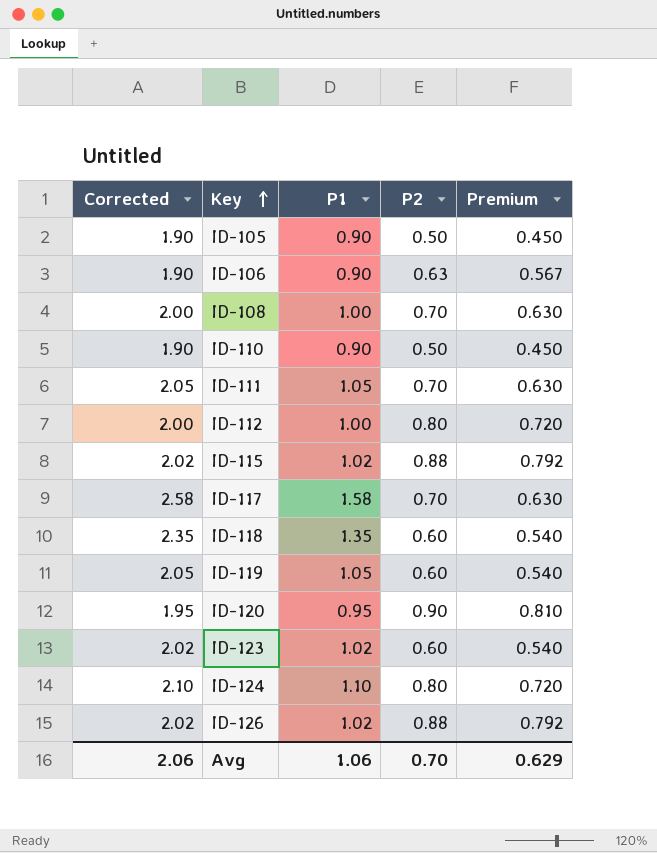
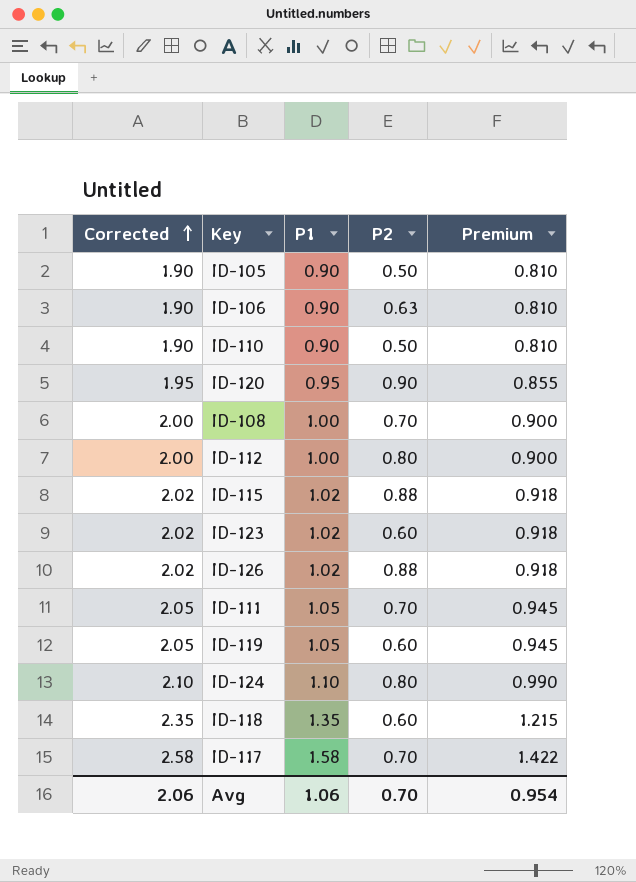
row order: Key ascending -> Corrected ascending
column Premium | formula: [P2] * 0.9 -> [P1] * 0.9
Avg | Premium: 0.629 -> 0.954

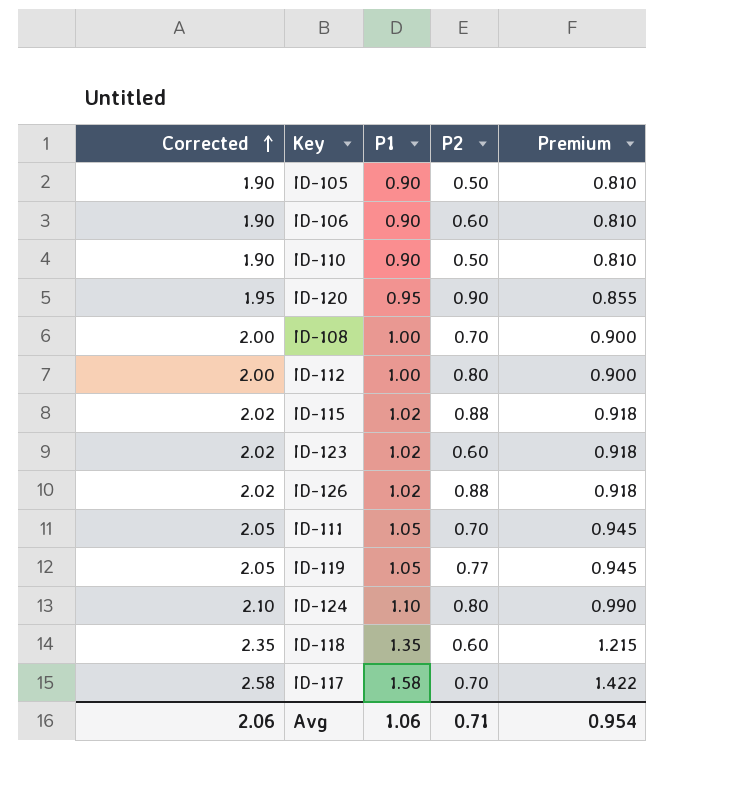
ID-106 | P2: 0.63 -> 0.60
ID-119 | P2: 0.60 -> 0.77
Avg | P2: 0.70 -> 0.71

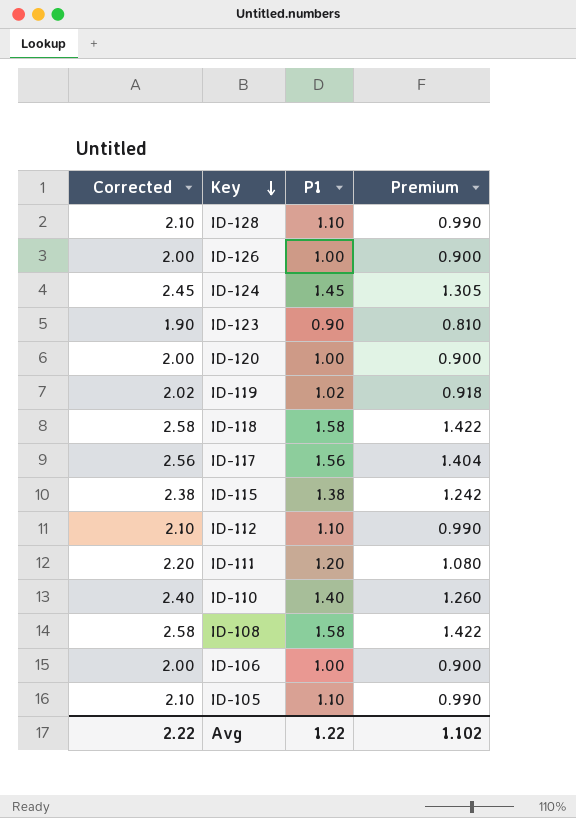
row order: Corrected ascending -> Key descending
column P2 | position: 4 -> none
row ID-128: none -> 2.10 | 1.10 | 0.990
ID-126 | Corrected: 2.02 -> 2.00
ID-126 | P1: 1.02 -> 1.00
ID-126 | Premium: 0.918 -> 0.900
ID-124 | Corrected: 2.10 -> 2.45
ID-124 | P1: 1.10 -> 1.45
ID-124 | Premium: 0.990 -> 1.305
ID-123 | Corrected: 2.02 -> 1.90
ID-123 | P1: 1.02 -> 0.90
ID-123 | Premium: 0.918 -> 0.810
ID-120 | Corrected: 1.95 -> 2.00
ID-120 | P1: 0.95 -> 1.00
ID-120 | Premium: 0.855 -> 0.900
ID-119 | Corrected: 2.05 -> 2.02
ID-119 | P1: 1.05 -> 1.02
ID-119 | Premium: 0.945 -> 0.918
ID-118 | Corrected: 2.35 -> 2.58
ID-118 | P1: 1.35 -> 1.58
ID-118 | Premium: 1.215 -> 1.422
ID-117 | Corrected: 2.58 -> 2.56
ID-117 | P1: 1.58 -> 1.56
ID-117 | Premium: 1.422 -> 1.404
ID-115 | Corrected: 2.02 -> 2.38
ID-115 | P1: 1.02 -> 1.38
ID-115 | Premium: 0.918 -> 1.242
ID-112 | Corrected: 2.00 -> 2.10
ID-112 | P1: 1.00 -> 1.10
ID-112 | Premium: 0.900 -> 0.990
ID-111 | Corrected: 2.05 -> 2.20
ID-111 | P1: 1.05 -> 1.20
ID-111 | Premium: 0.945 -> 1.080
ID-110 | Corrected: 1.90 -> 2.40
ID-110 | P1: 0.90 -> 1.40
ID-110 | Premium: 0.810 -> 1.260
ID-108 | Corrected: 2.00 -> 2.58
ID-108 | P1: 1.00 -> 1.58
ID-108 | Premium: 0.900 -> 1.422
ID-106 | Corrected: 1.90 -> 2.00
ID-106 | P1: 0.90 -> 1.00
ID-106 | Premium: 0.810 -> 0.900
ID-105 | Corrected: 1.90 -> 2.10
ID-105 | P1: 0.90 -> 1.10
ID-105 | Premium: 0.810 -> 0.990
Avg | Corrected: 2.06 -> 2.22
Avg | P1: 1.06 -> 1.22
Avg | Premium: 0.954 -> 1.102

